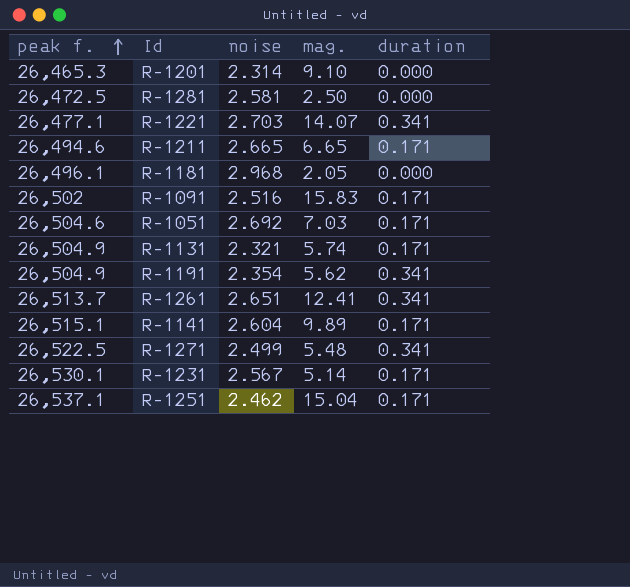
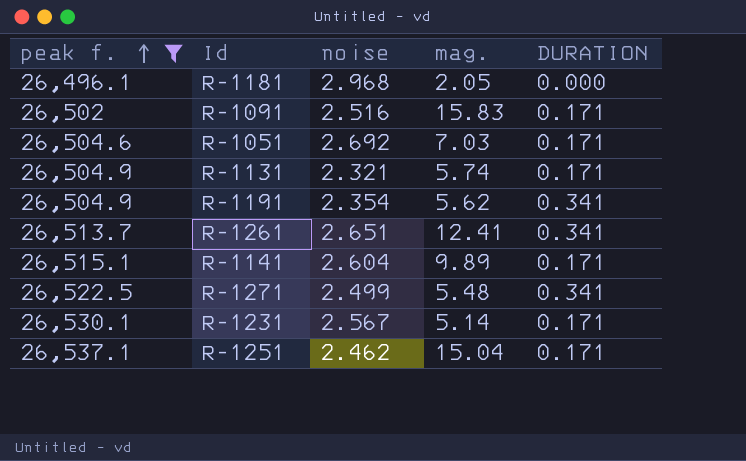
filter: none -> peak f. >= 26,496.1
column name: duration -> DURATION

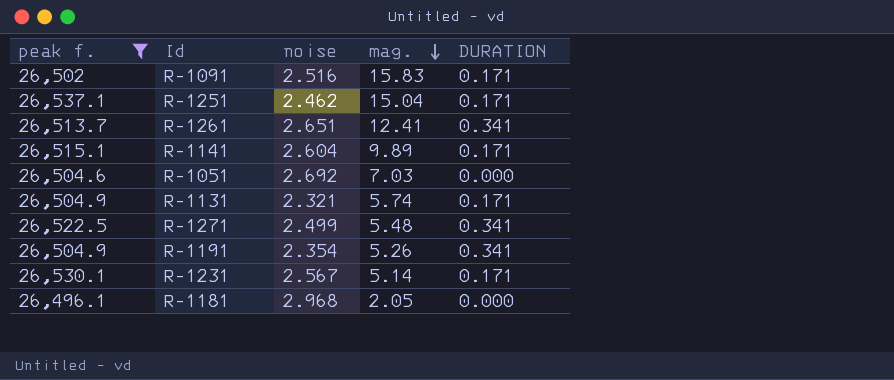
row order: peak f. ascending -> mag. descending
R-1051 | DURATION: 0.171 -> 0.000
R-1191 | mag.: 5.62 -> 5.26

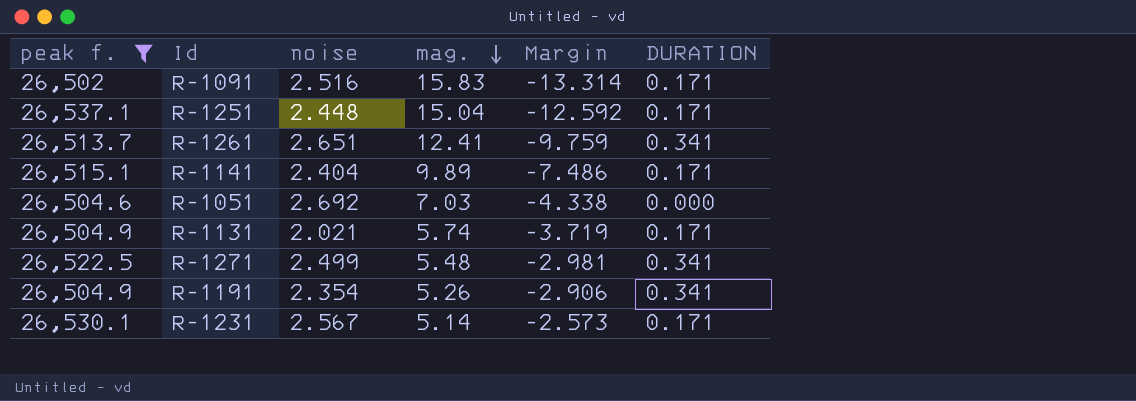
column Margin | formula: none -> [noise] - [mag.]
row R-1181: 26,496.1 | 2.968 | 2.05 | 0.000 -> none
R-1251 | noise: 2.462 -> 2.448
R-1141 | noise: 2.604 -> 2.404
R-1131 | noise: 2.321 -> 2.021

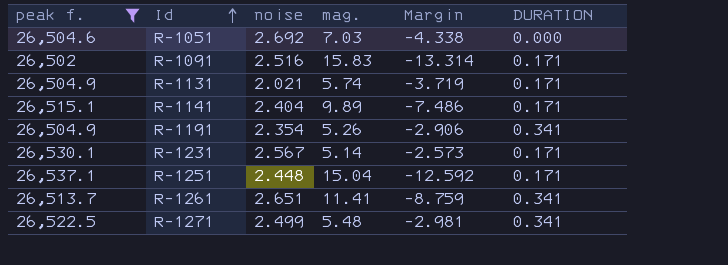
row order: mag. descending -> Id ascending
R-1261 | mag.: 12.41 -> 11.41
R-1261 | Margin: -9.759 -> -8.759

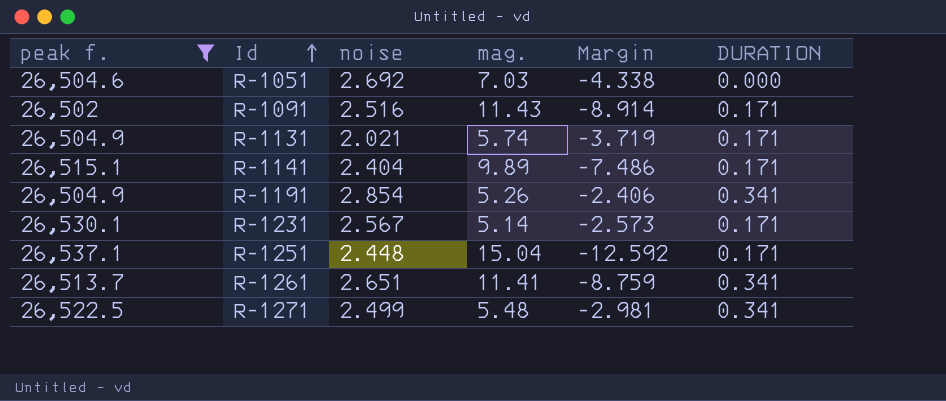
R-1091 | mag.: 15.83 -> 11.43
R-1091 | Margin: -13.314 -> -8.914
R-1191 | noise: 2.354 -> 2.854
R-1191 | Margin: -2.906 -> -2.406

